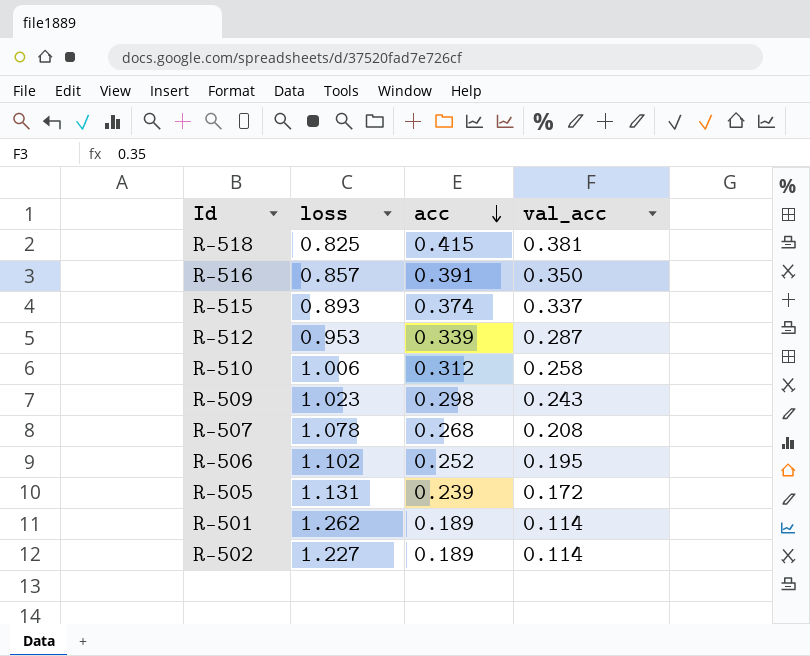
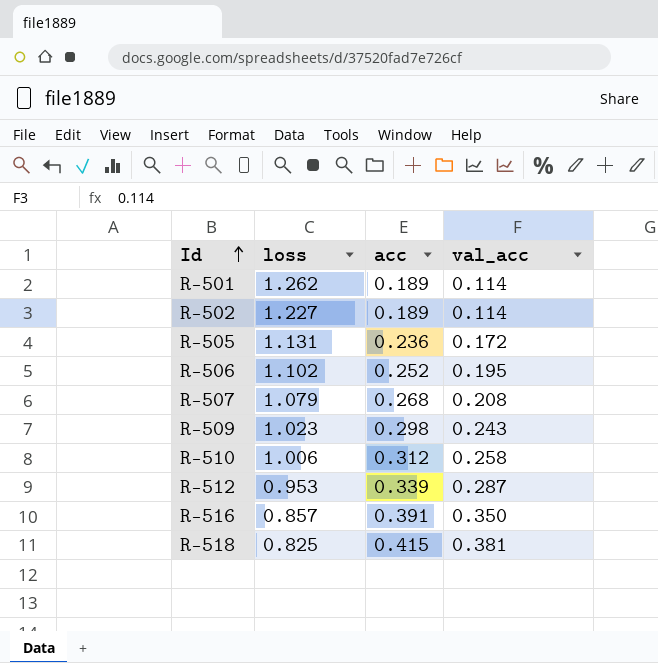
row order: acc descending -> Id ascending
row R-515: 0.893 | 0.374 | 0.337 -> none
R-505 | acc: 0.239 -> 0.236
R-507 | loss: 1.078 -> 1.079

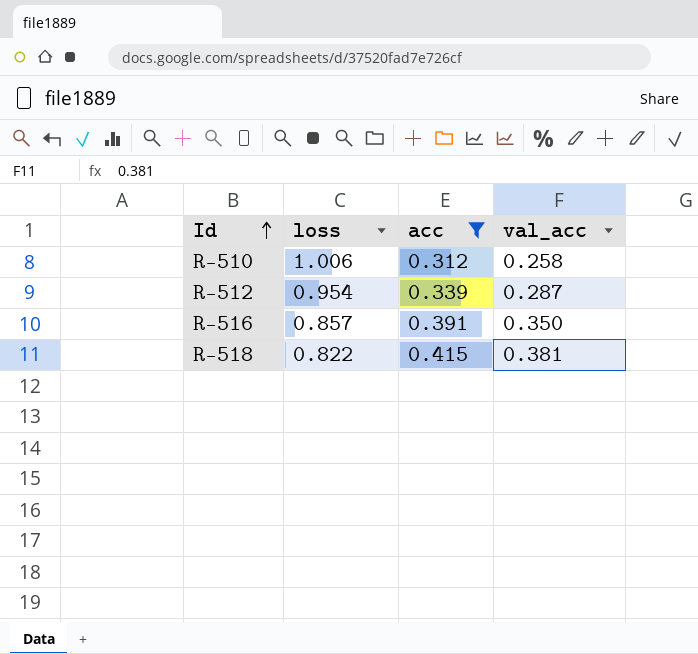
filter: none -> acc >= 0.312
R-512 | loss: 0.953 -> 0.954
R-518 | loss: 0.825 -> 0.822

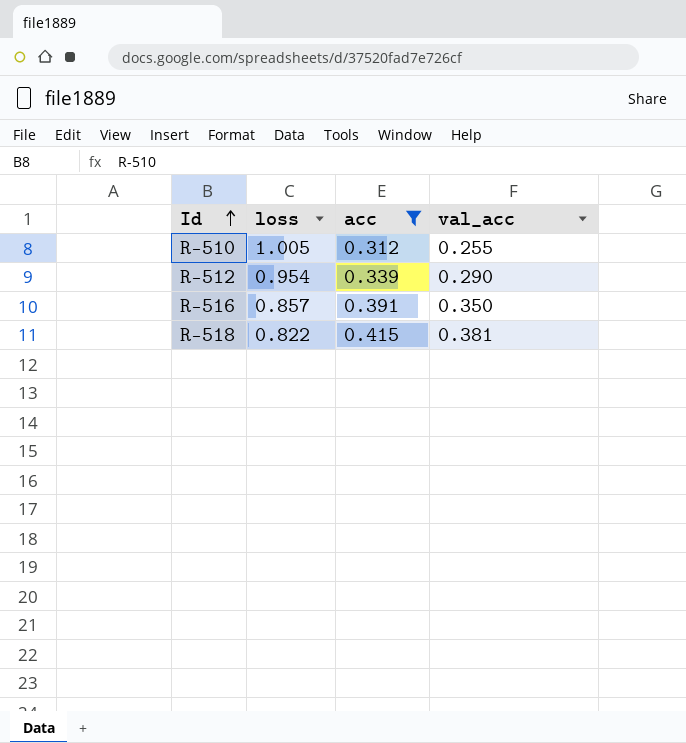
R-510 | loss: 1.006 -> 1.005
R-510 | val_acc: 0.258 -> 0.255
R-512 | val_acc: 0.287 -> 0.290

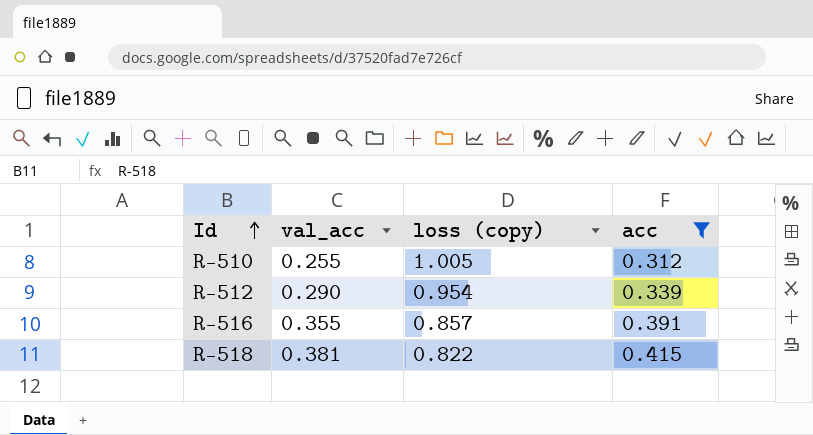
column val_acc | position: 4 -> 2
column name: loss -> loss (copy)
R-516 | val_acc: 0.350 -> 0.355

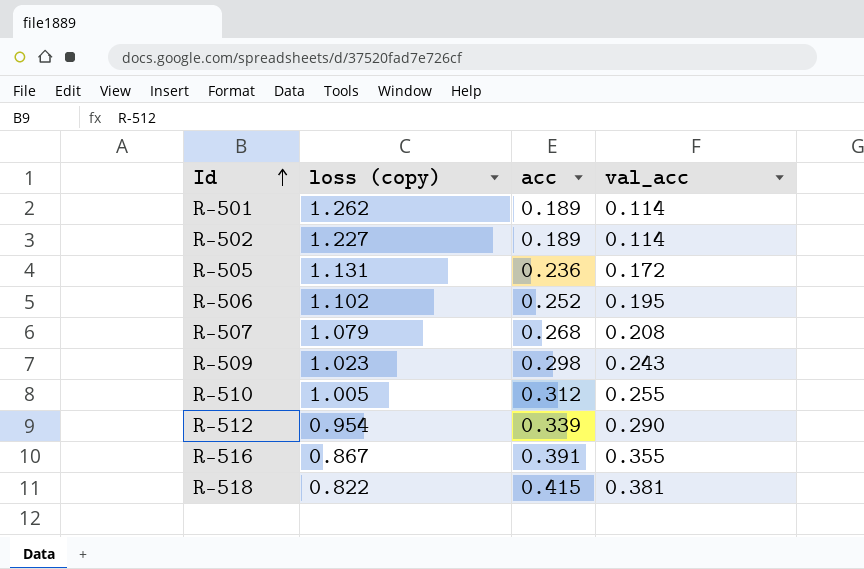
filter: acc >= 0.312 -> none
column val_acc | position: 2 -> 4
R-516 | loss (copy): 0.857 -> 0.867

